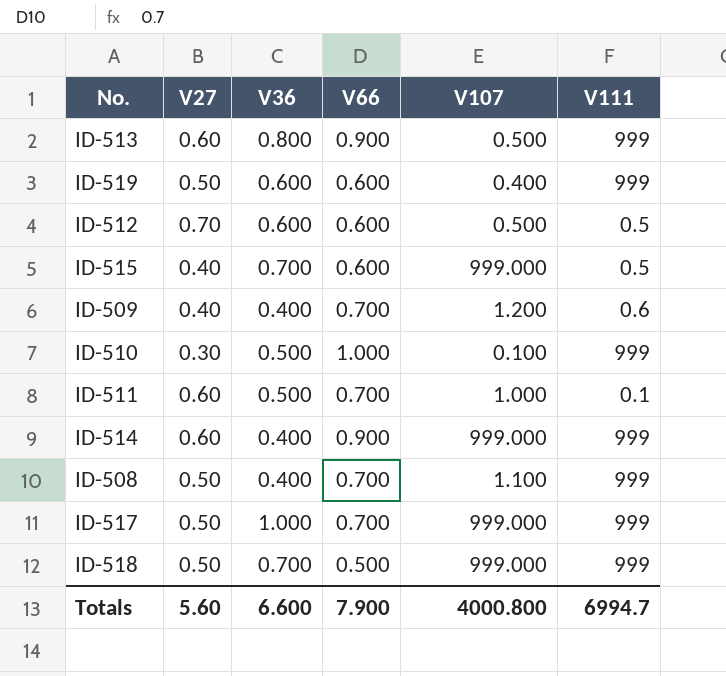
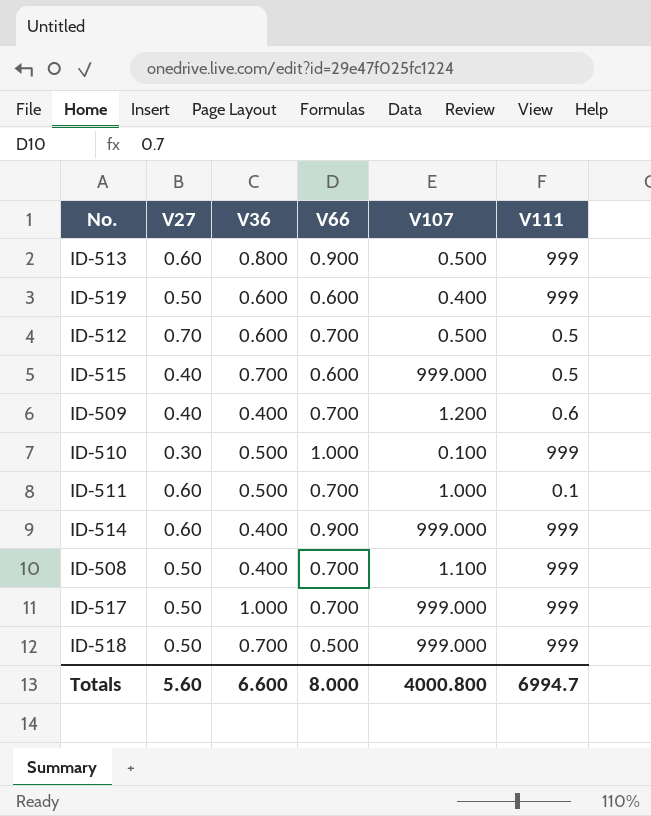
ID-512 | V66: 0.600 -> 0.700
Totals | V66: 7.900 -> 8.000

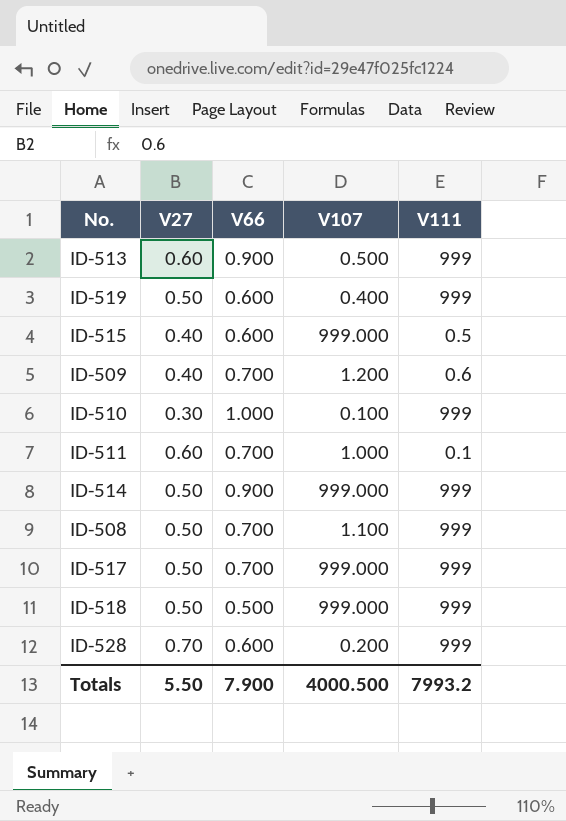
column V36 | position: 3 -> none
row ID-512: 0.70 | 0.600 | 0.700 | 0.500 | 0.5 -> none
ID-514 | V27: 0.60 -> 0.50
row ID-528: none -> 0.70 | 0.600 | 0.200 | 999
Totals | V27: 5.60 -> 5.50
Totals | V66: 8.000 -> 7.900
Totals | V107: 4000.800 -> 4000.500
Totals | V111: 6994.7 -> 7993.2

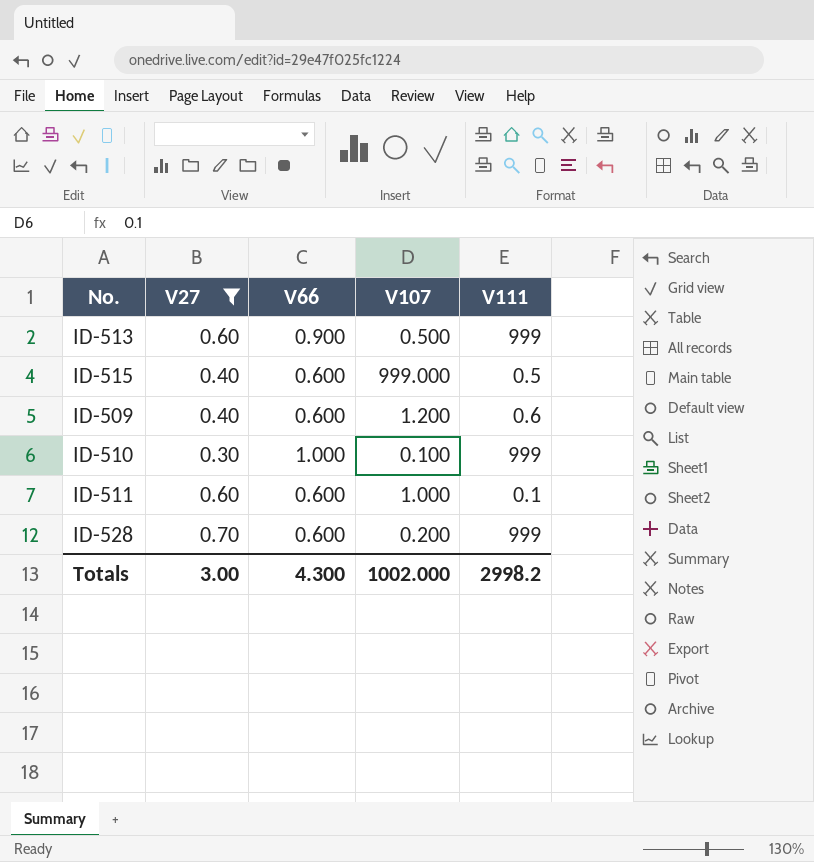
filter: none -> V27 != 0.50
ID-509 | V66: 0.700 -> 0.600
ID-511 | V66: 0.700 -> 0.600
Totals | V27: 5.50 -> 3.00
Totals | V66: 7.900 -> 4.300
Totals | V107: 4000.500 -> 1002.000
Totals | V111: 7993.2 -> 2998.2

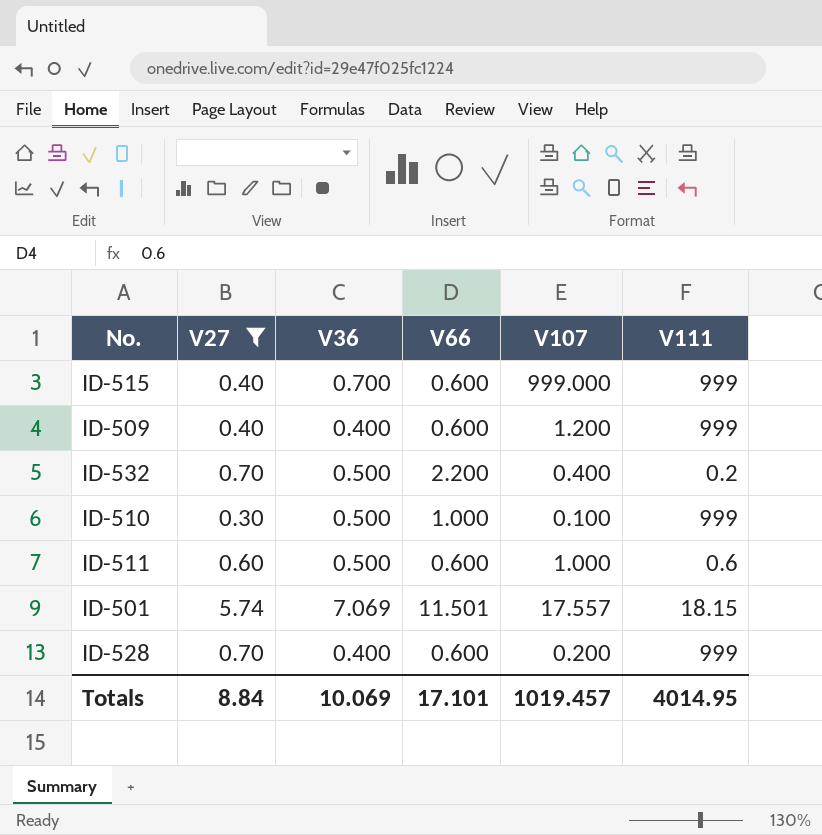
column V36 | position: none -> 3
row ID-513: 0.60 | 0.900 | 0.500 | 999 -> none
ID-515 | V111: 0.5 -> 999
ID-509 | V111: 0.6 -> 999
row ID-532: none -> 0.70 | 0.500 | 2.200 | 0.400 | 0.2
ID-511 | V111: 0.1 -> 0.6
row ID-501: none -> 5.74 | 7.069 | 11.501 | 17.557 | 18.15
Totals | V27: 3.00 -> 8.84
Totals | V66: 4.300 -> 17.101
Totals | V107: 1002.000 -> 1019.457
Totals | V111: 2998.2 -> 4014.95

